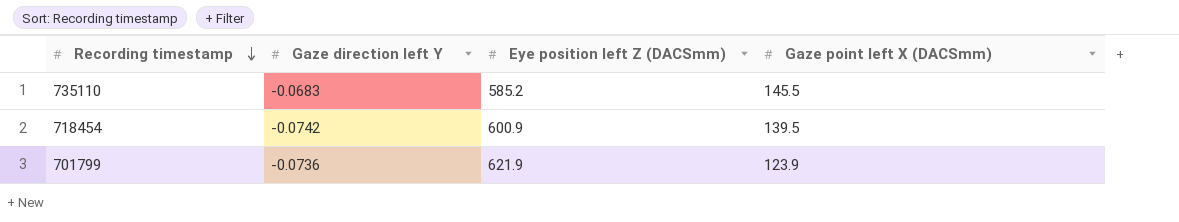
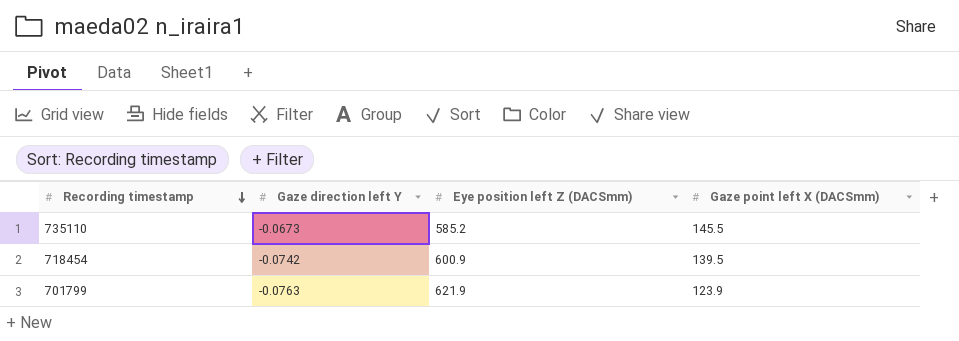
735110 | Gaze direction left Y: -0.0683 -> -0.0673
701799 | Gaze direction left Y: -0.0736 -> -0.0763

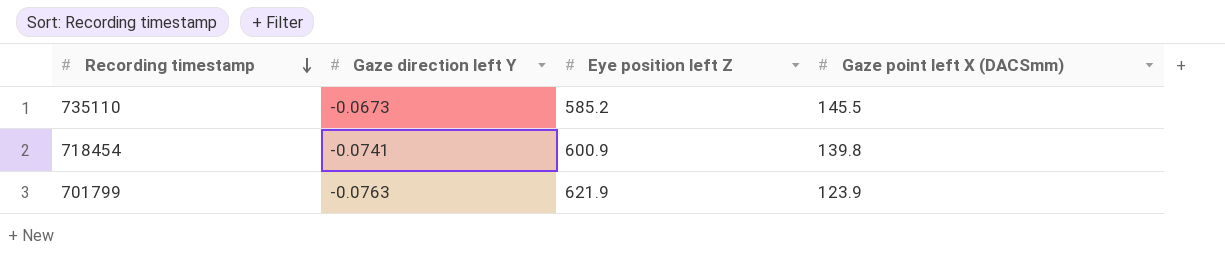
column name: Eye position left Z (DACSmm) -> Eye position left Z
718454 | Gaze direction left Y: -0.0742 -> -0.0741
718454 | Gaze point left X (DACSmm): 139.5 -> 139.8

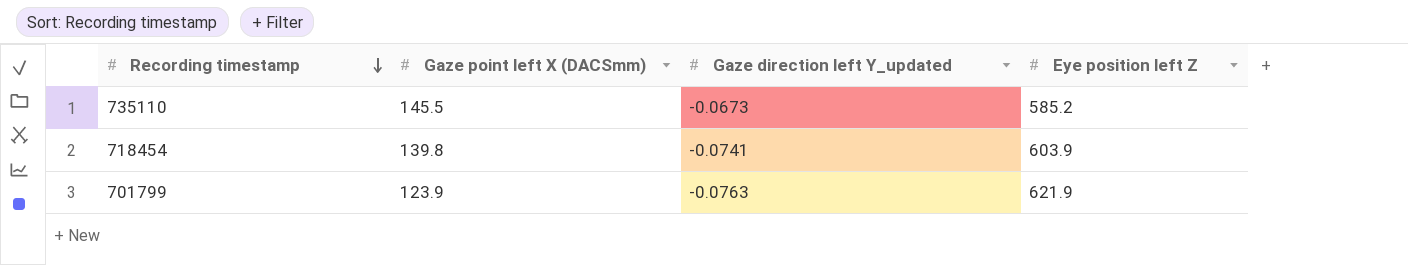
column Gaze point left X (DACSmm) | position: 4 -> 2
column name: Gaze direction left Y -> Gaze direction left Y_updated
718454 | Eye position left Z: 600.9 -> 603.9

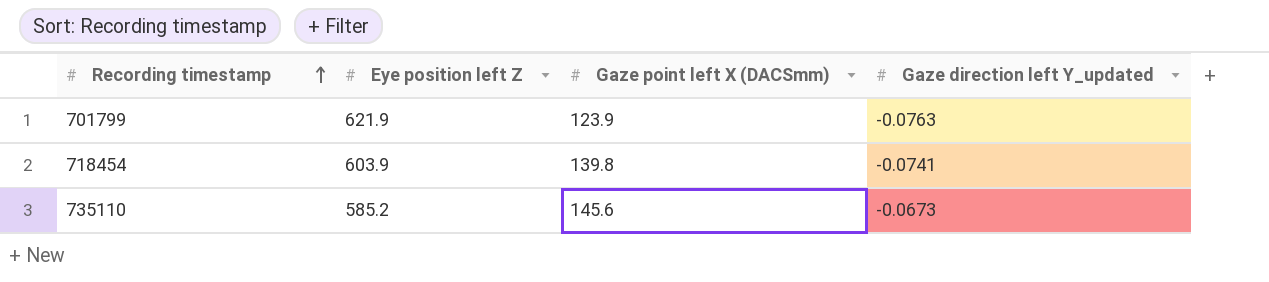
row order: Recording timestamp descending -> Recording timestamp ascending
column Eye position left Z | position: 4 -> 2
735110 | Gaze point left X (DACSmm): 145.5 -> 145.6

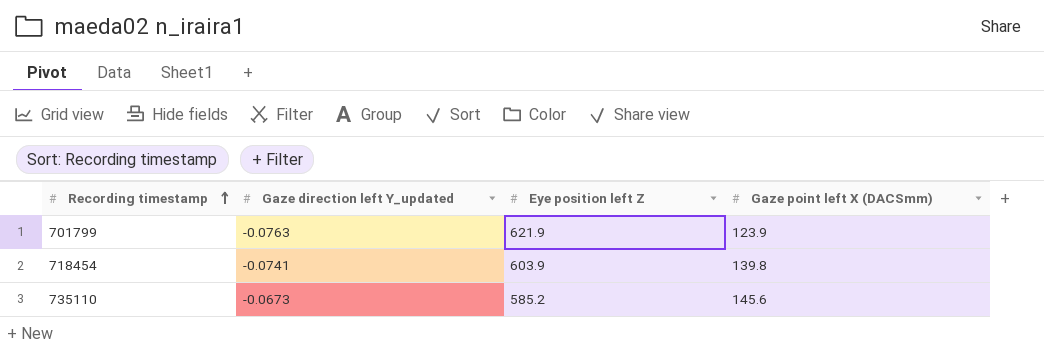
column Gaze direction left Y_updated | position: 4 -> 2

